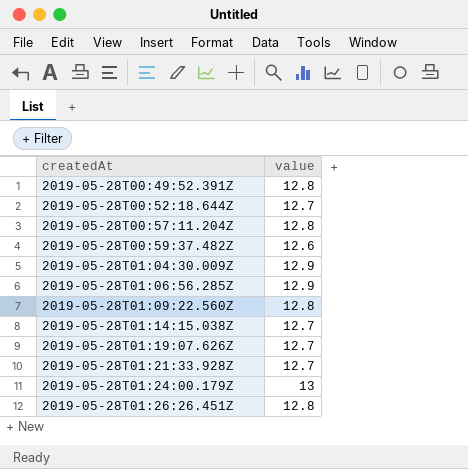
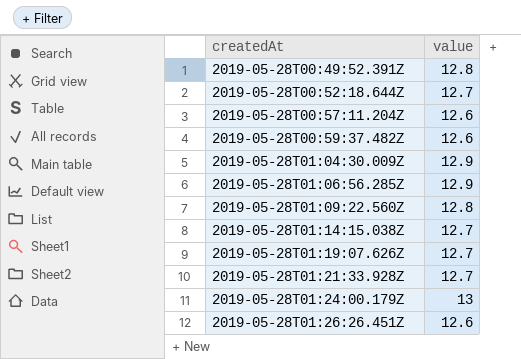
2019-05-28T00:57:11.204Z | value: 12.8 -> 12.6
2019-05-28T01:26:26.451Z | value: 12.8 -> 12.6

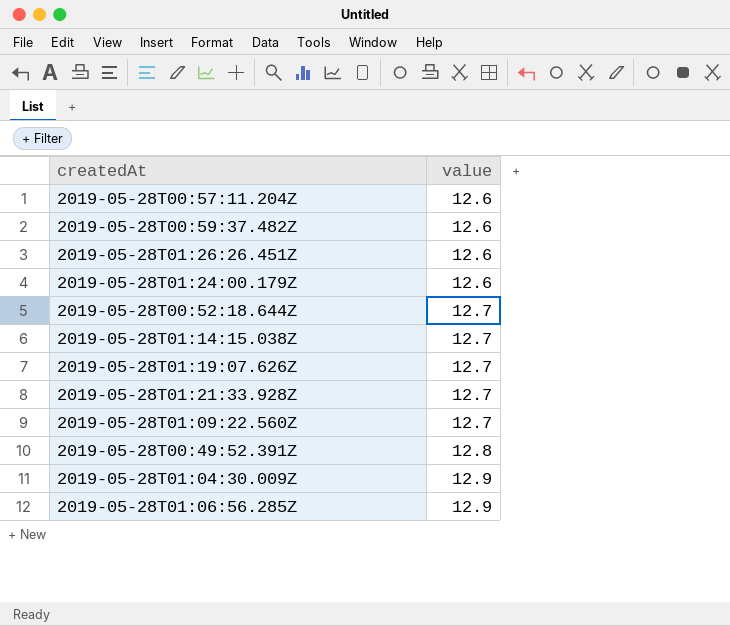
row order: createdAt ascending -> value ascending
2019-05-28T01:24:00.179Z | value: 13 -> 12.6
2019-05-28T01:09:22.560Z | value: 12.8 -> 12.7

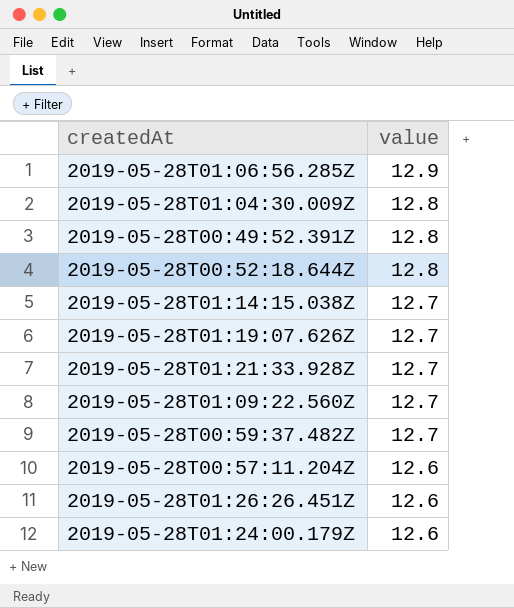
row order: value ascending -> value descending
2019-05-28T01:04:30.009Z | value: 12.9 -> 12.8
2019-05-28T00:52:18.644Z | value: 12.7 -> 12.8
2019-05-28T00:59:37.482Z | value: 12.6 -> 12.7

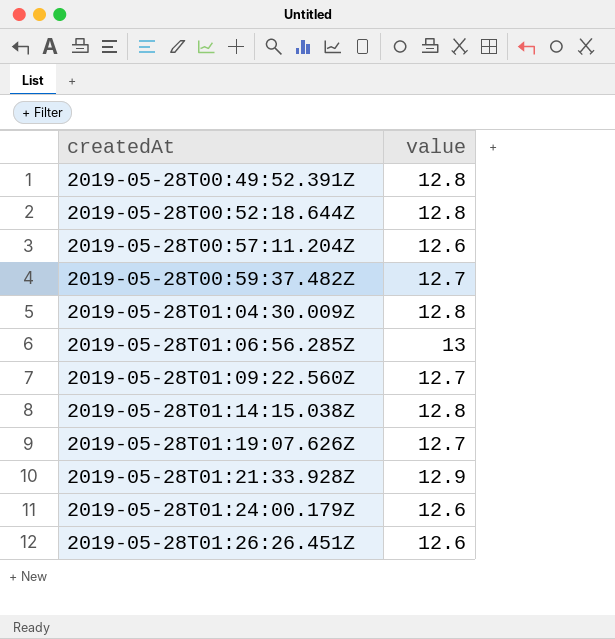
row order: value descending -> createdAt ascending
2019-05-28T01:06:56.285Z | value: 12.9 -> 13
2019-05-28T01:14:15.038Z | value: 12.7 -> 12.8
2019-05-28T01:21:33.928Z | value: 12.7 -> 12.9

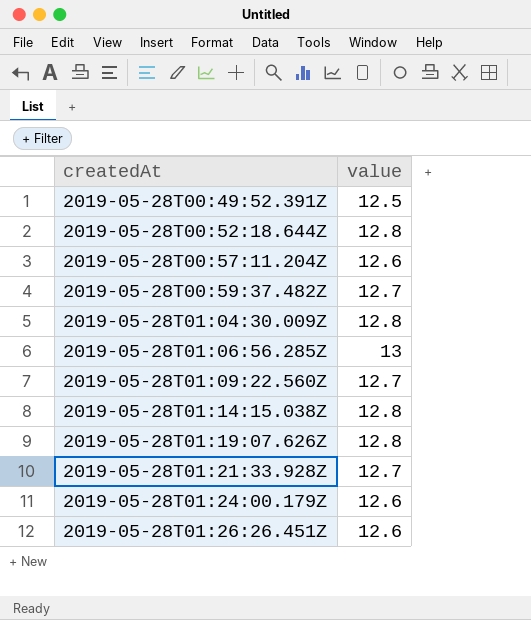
2019-05-28T00:49:52.391Z | value: 12.8 -> 12.5
2019-05-28T01:19:07.626Z | value: 12.7 -> 12.8
2019-05-28T01:21:33.928Z | value: 12.9 -> 12.7

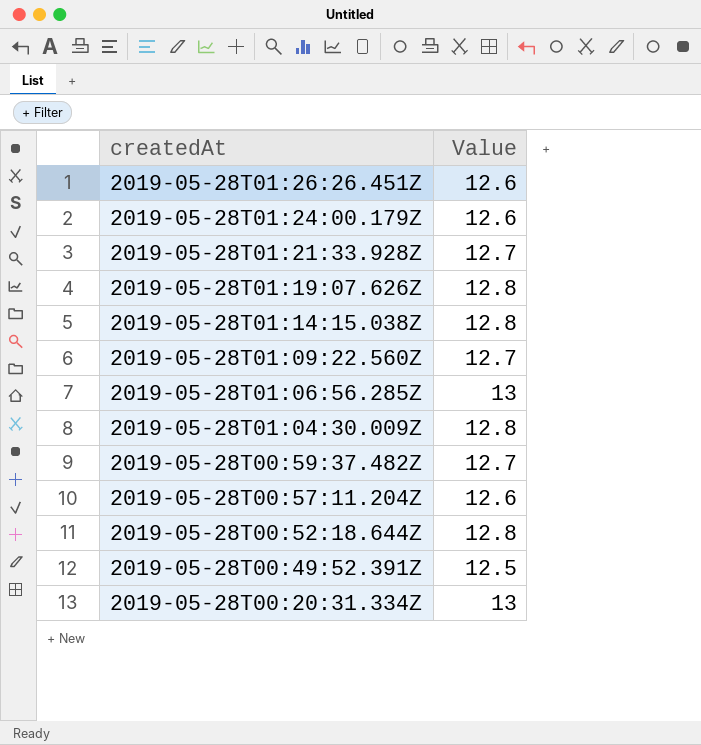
row order: createdAt ascending -> createdAt descending
column name: value -> Value
row 2019-05-28T00:20:31.334Z: none -> 13

